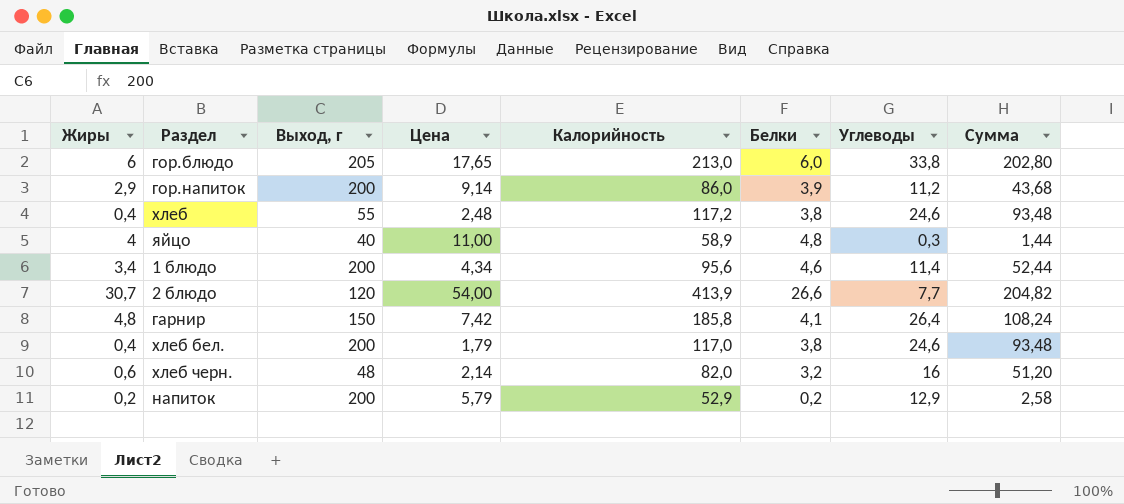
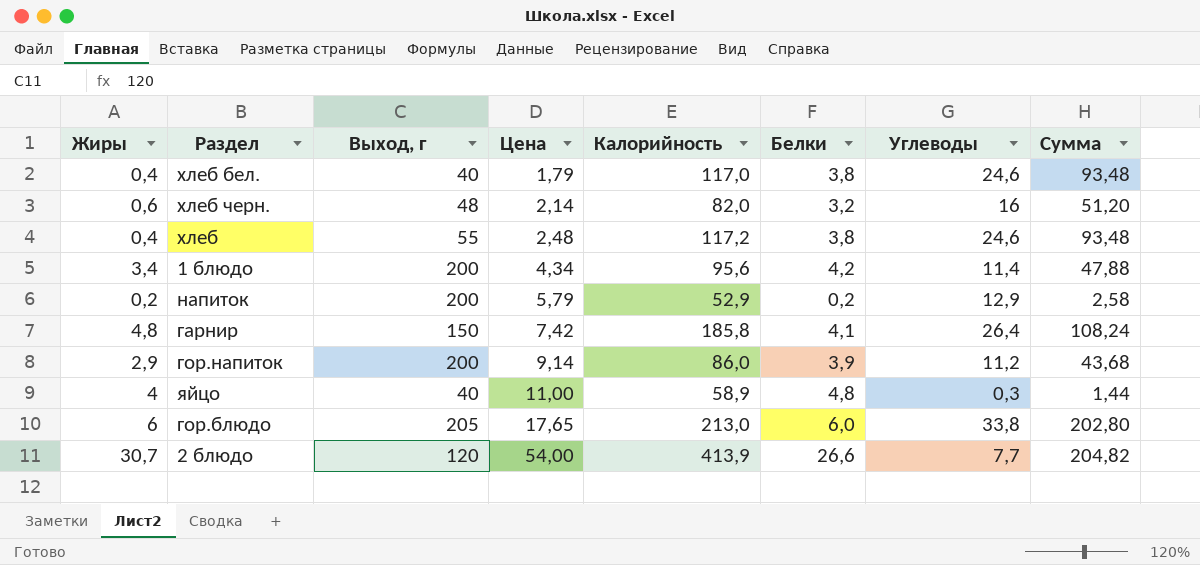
row order: none -> Цена ascending
хлеб бел. | Выход, г: 200 -> 40
1 блюдо | Белки: 4,6 -> 4,2
1 блюдо | Сумма: 52,44 -> 47,88

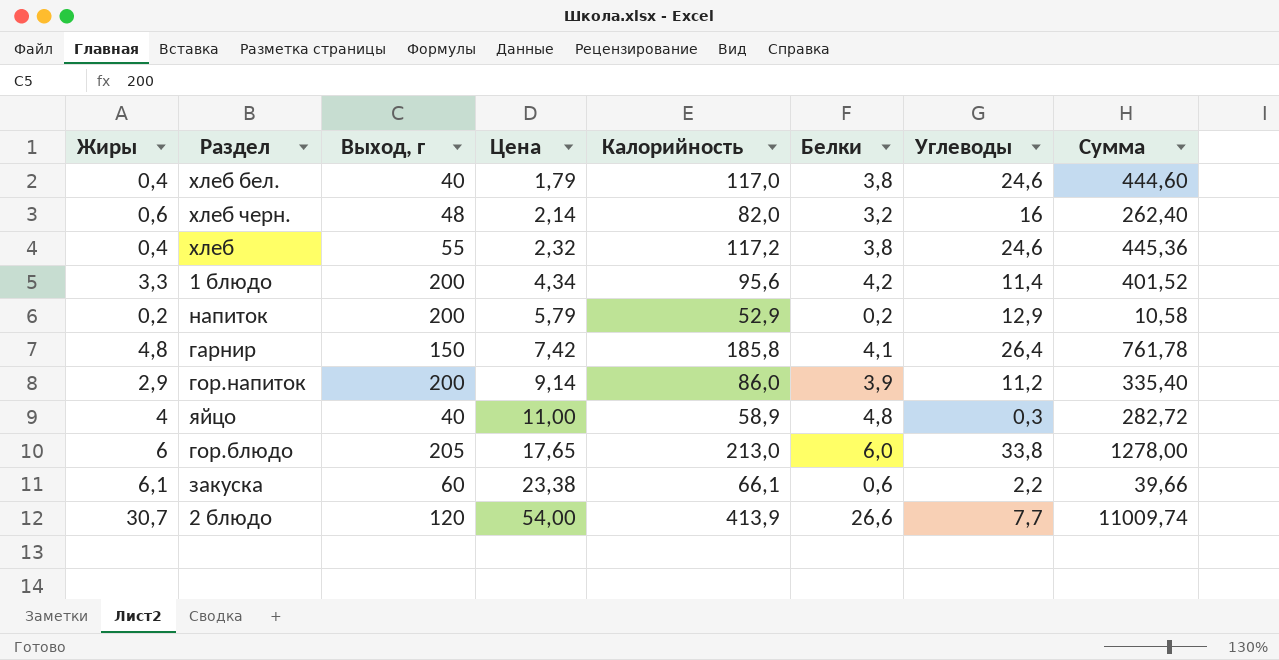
column Сумма | formula: [Белки] * [Углеводы] -> [Калорийность] * [Белки]
хлеб | Цена: 2,48 -> 2,32
1 блюдо | Жиры: 3,4 -> 3,3
row закуска: none -> 6,1 | 60 | 23,38 | 66,1 | 0,6 | 2,2 | 39,66

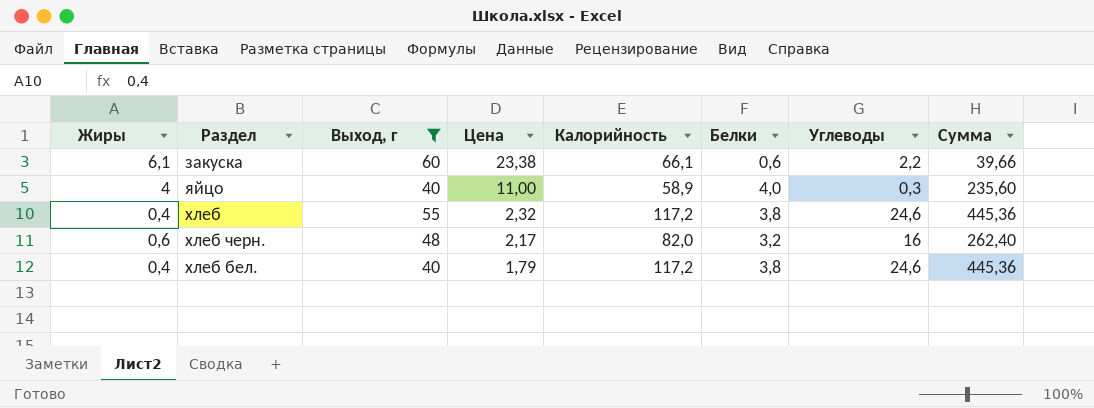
filter: none -> Выход, г <= 60
row order: Цена ascending -> Цена descending
яйцо | Белки: 4,8 -> 4,0
яйцо | Сумма: 282,72 -> 235,60
хлеб черн. | Цена: 2,14 -> 2,17
хлеб бел. | Калорийность: 117,0 -> 117,2
хлеб бел. | Сумма: 444,60 -> 445,36

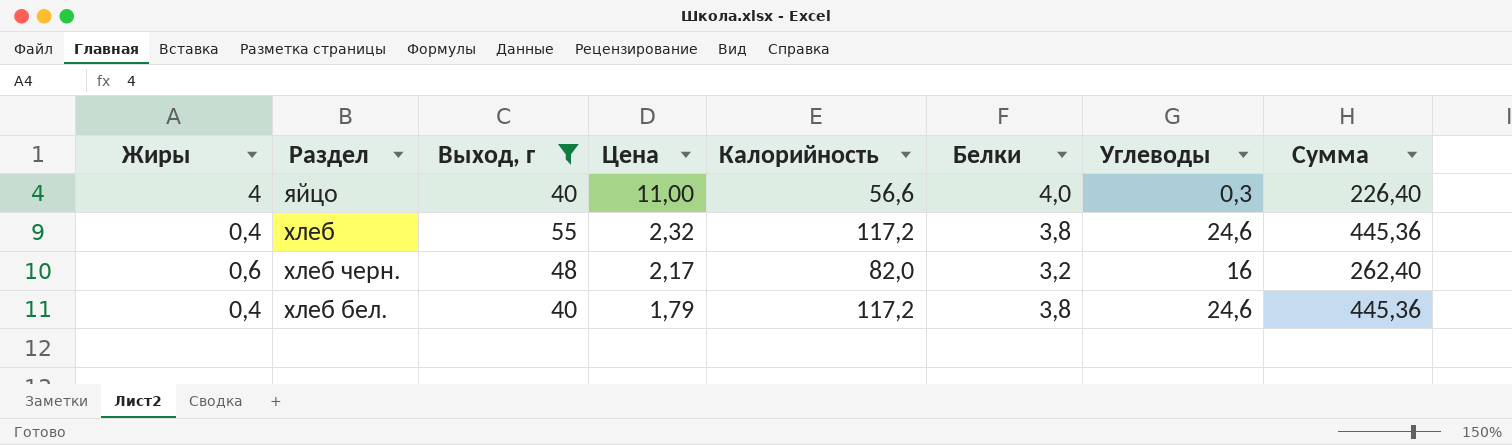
row закуска: 6,1 | 60 | 23,38 | 66,1 | 0,6 | 2,2 | 39,66 -> none
яйцо | Калорийность: 58,9 -> 56,6
яйцо | Сумма: 235,60 -> 226,40

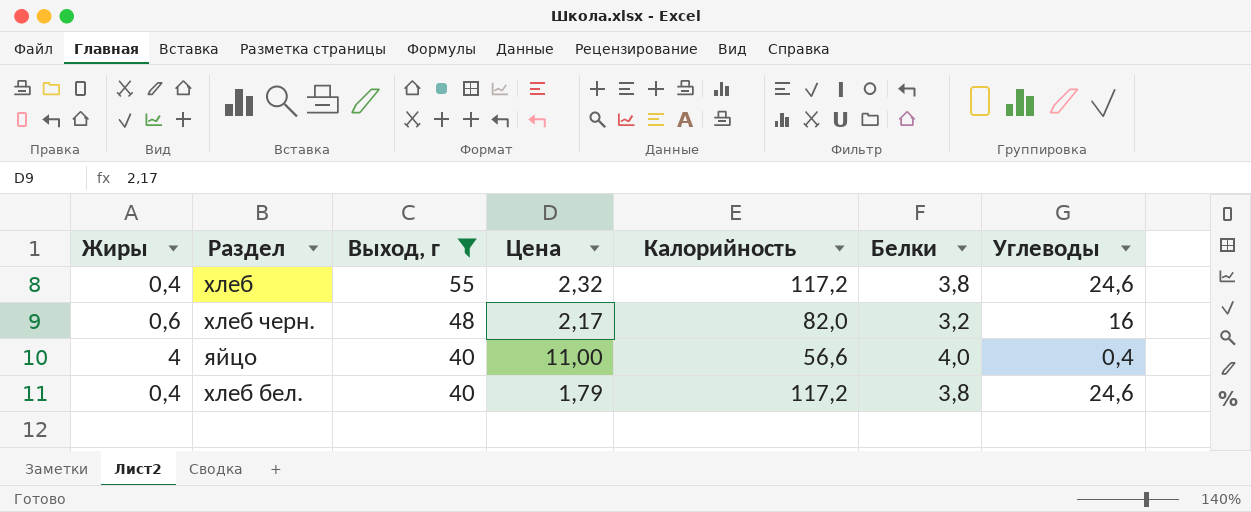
row order: Цена descending -> Выход, г descending
column Сумма | formula: [Калорийность] * [Белки] -> none
яйцо | Углеводы: 0,3 -> 0,4

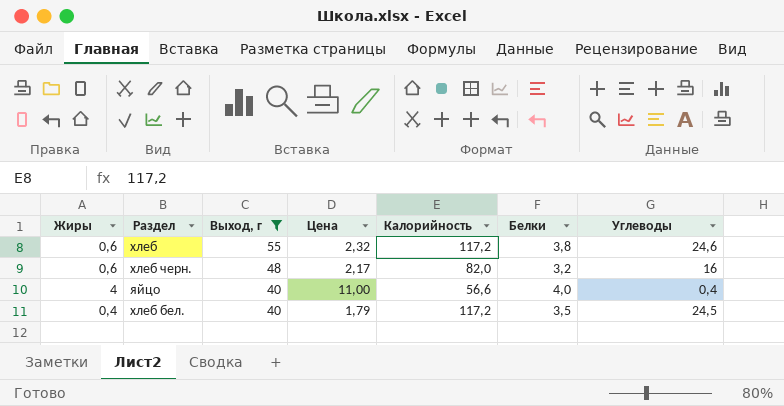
хлеб | Жиры: 0,4 -> 0,6
хлеб бел. | Белки: 3,8 -> 3,5
хлеб бел. | Углеводы: 24,6 -> 24,5

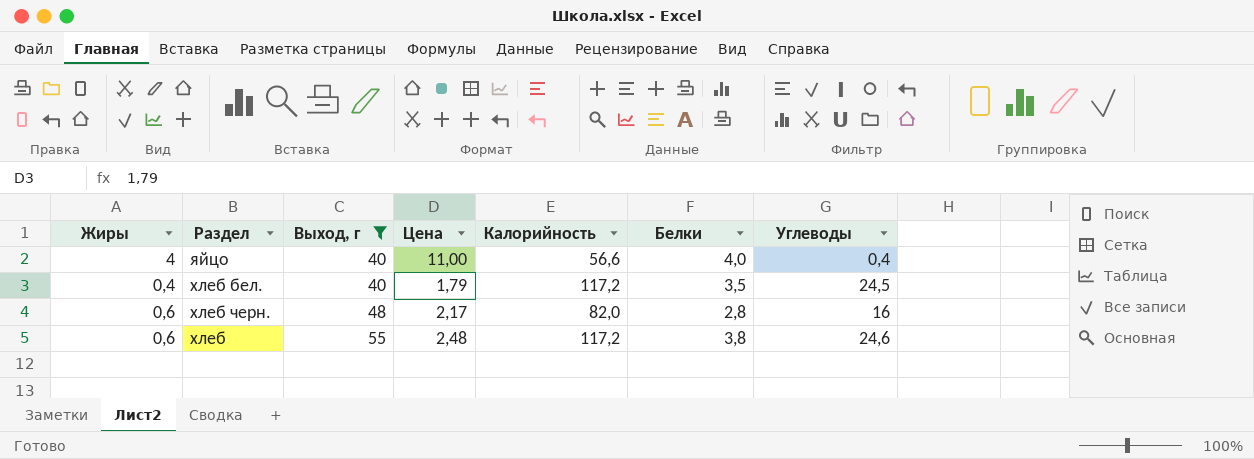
row order: Выход, г descending -> Выход, г ascending
хлеб черн. | Белки: 3,2 -> 2,8
хлеб | Цена: 2,32 -> 2,48

